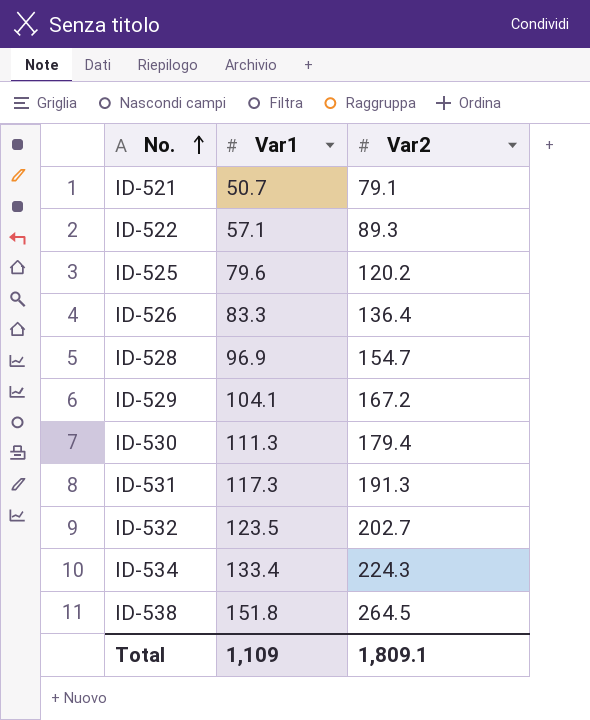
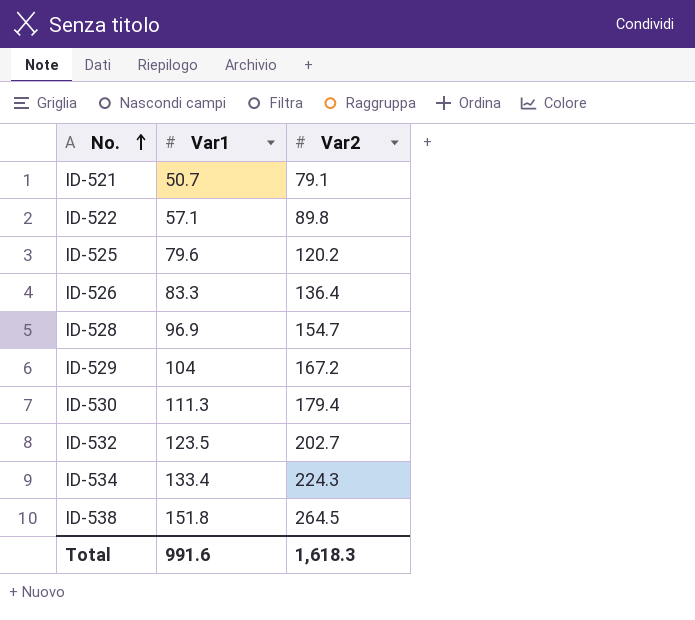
row ID-531: 117.3 | 191.3 -> none
ID-522 | Var2: 89.3 -> 89.8
ID-529 | Var1: 104.1 -> 104
Total | Var1: 1,109 -> 991.6
Total | Var2: 1,809.1 -> 1,618.3

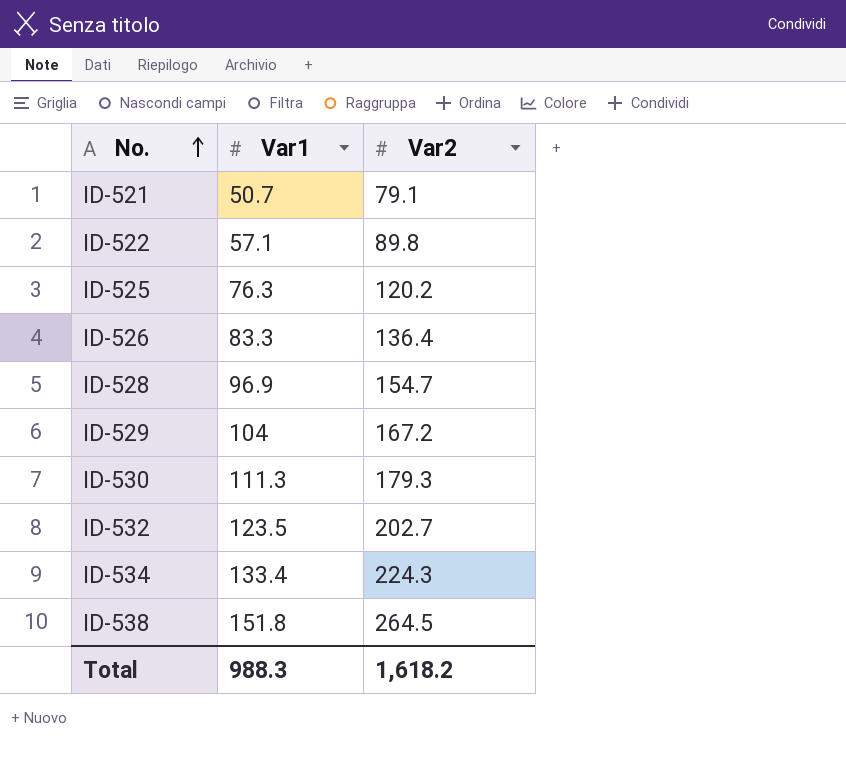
ID-525 | Var1: 79.6 -> 76.3
ID-530 | Var2: 179.4 -> 179.3
Total | Var1: 991.6 -> 988.3
Total | Var2: 1,618.3 -> 1,618.2

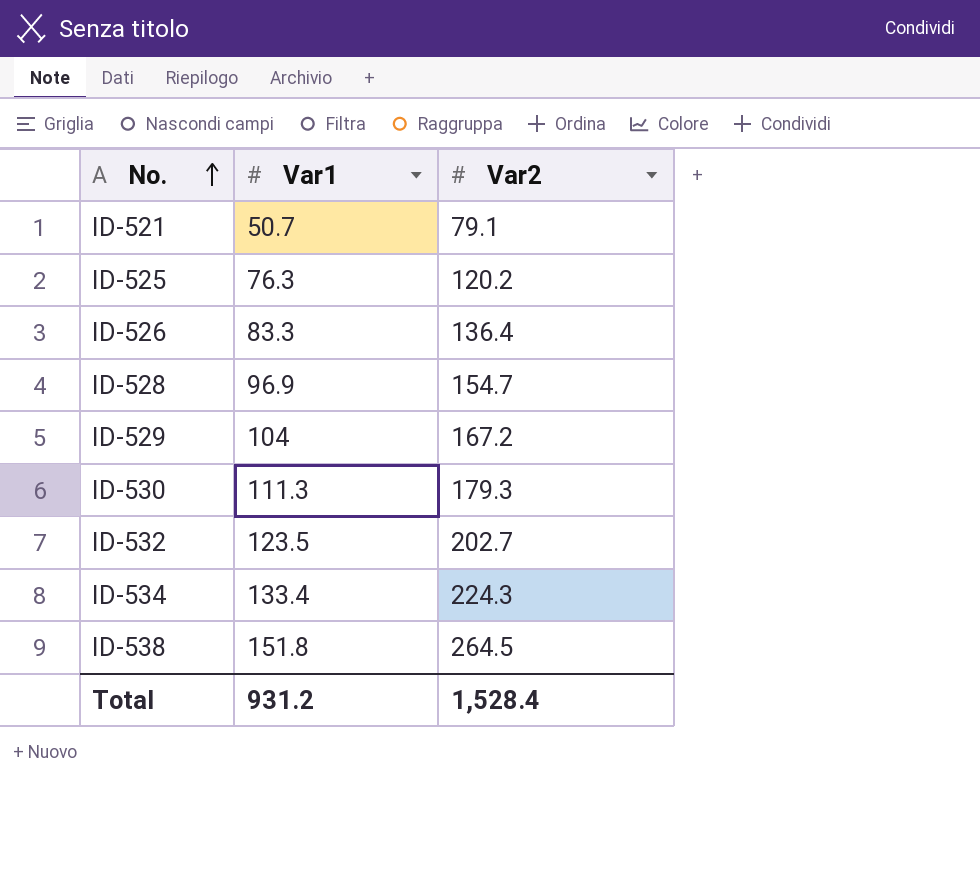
row ID-522: 57.1 | 89.8 -> none
Total | Var1: 988.3 -> 931.2
Total | Var2: 1,618.2 -> 1,528.4

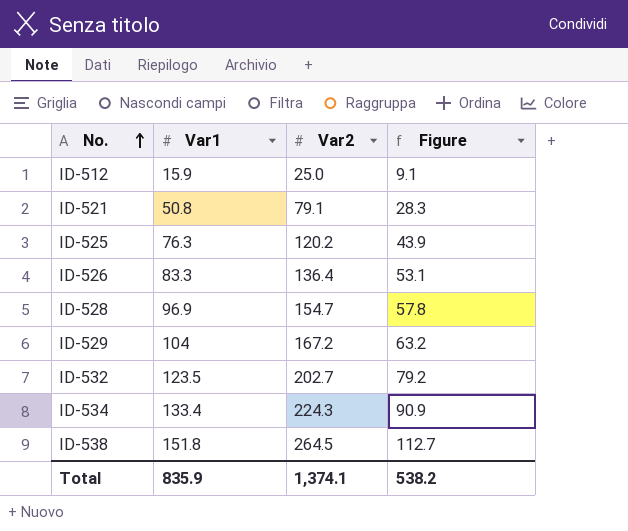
column Figure | formula: none -> [Var2] - [Var1]
row ID-530: 111.3 | 179.3 -> none
row ID-512: none -> 15.9 | 25.0 | 9.1
ID-521 | Var1: 50.7 -> 50.8
Total | Var1: 931.2 -> 835.9
Total | Var2: 1,528.4 -> 1,374.1

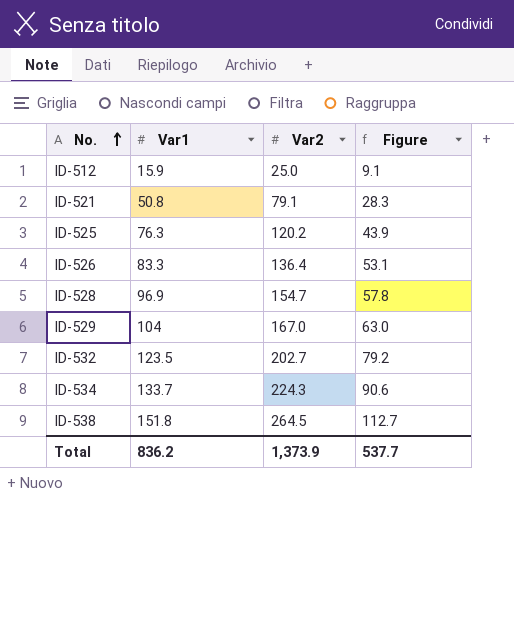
ID-529 | Var2: 167.2 -> 167.0
ID-529 | Figure: 63.2 -> 63.0
ID-534 | Var1: 133.4 -> 133.7
ID-534 | Figure: 90.9 -> 90.6
Total | Var1: 835.9 -> 836.2
Total | Var2: 1,374.1 -> 1,373.9
Total | Figure: 538.2 -> 537.7

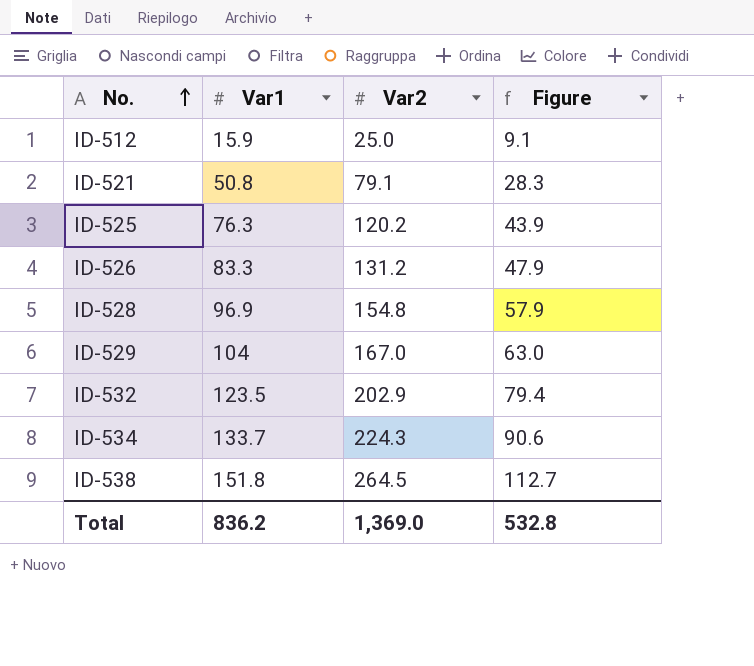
ID-526 | Var2: 136.4 -> 131.2
ID-526 | Figure: 53.1 -> 47.9
ID-528 | Var2: 154.7 -> 154.8
ID-528 | Figure: 57.8 -> 57.9
ID-532 | Var2: 202.7 -> 202.9
ID-532 | Figure: 79.2 -> 79.4
Total | Var2: 1,373.9 -> 1,369.0
Total | Figure: 537.7 -> 532.8

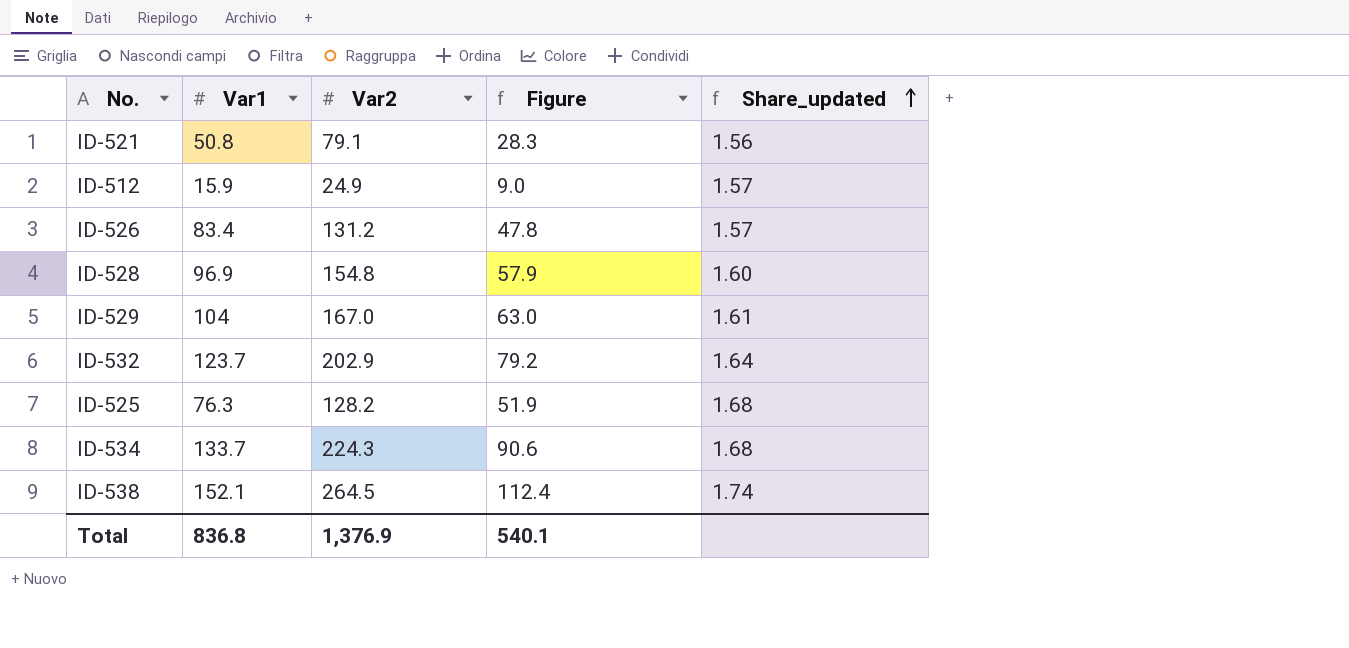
row order: No. ascending -> Share_updated ascending
column Share_updated | formula: none -> [Var2] / [Var1]
ID-512 | Var2: 25.0 -> 24.9
ID-512 | Figure: 9.1 -> 9.0
ID-526 | Var1: 83.3 -> 83.4
ID-526 | Figure: 47.9 -> 47.8
ID-532 | Var1: 123.5 -> 123.7
ID-532 | Figure: 79.4 -> 79.2
ID-525 | Var2: 120.2 -> 128.2
ID-525 | Figure: 43.9 -> 51.9
ID-538 | Var1: 151.8 -> 152.1
ID-538 | Figure: 112.7 -> 112.4
Total | Var1: 836.2 -> 836.8
Total | Var2: 1,369.0 -> 1,376.9
Total | Figure: 532.8 -> 540.1

